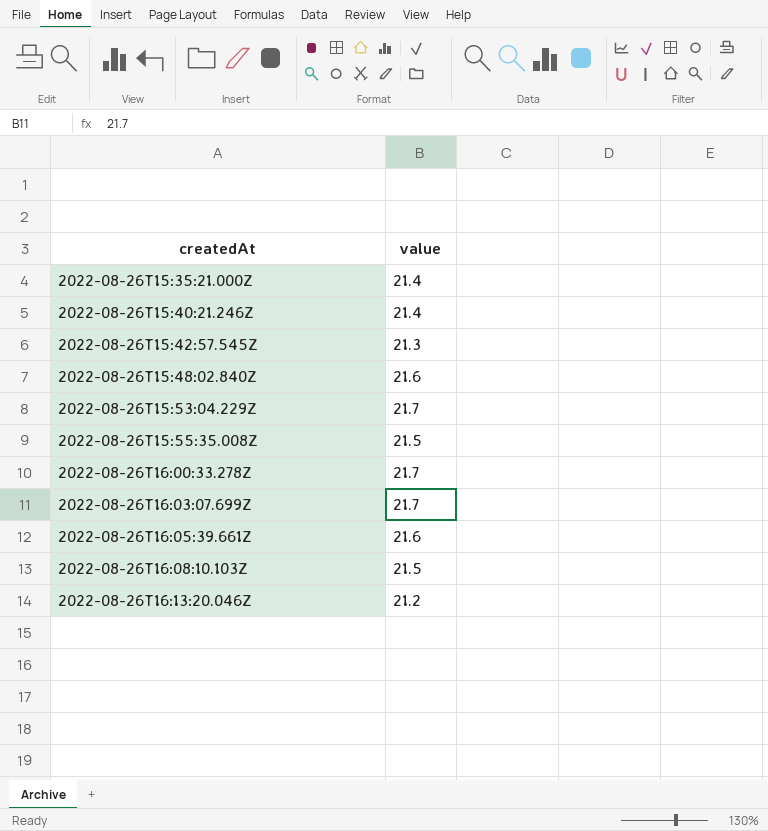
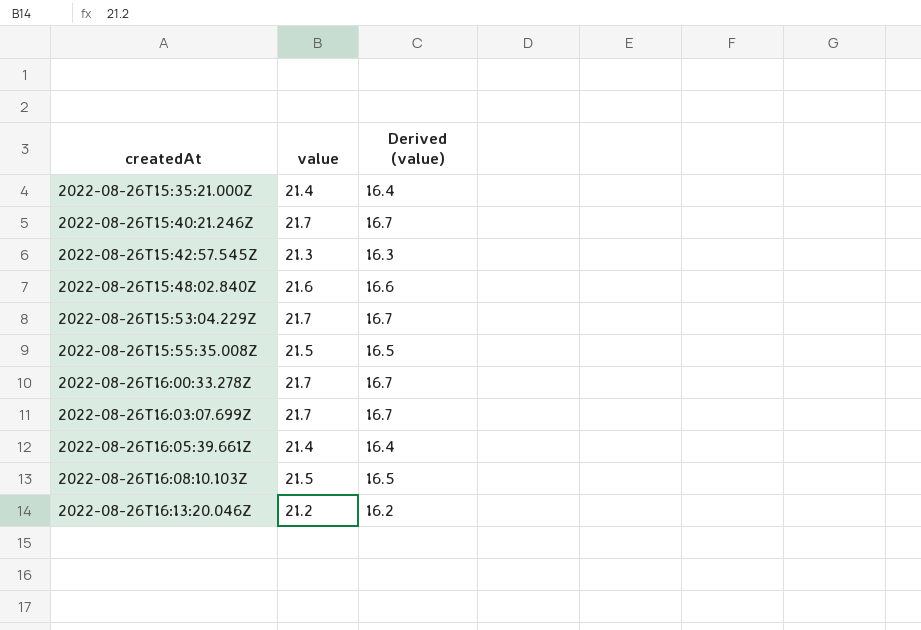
column Derived (value) | formula: none -> [value] - 5
2022-08-26T15:40:21.246Z | value: 21.4 -> 21.7
2022-08-26T16:05:39.661Z | value: 21.6 -> 21.4

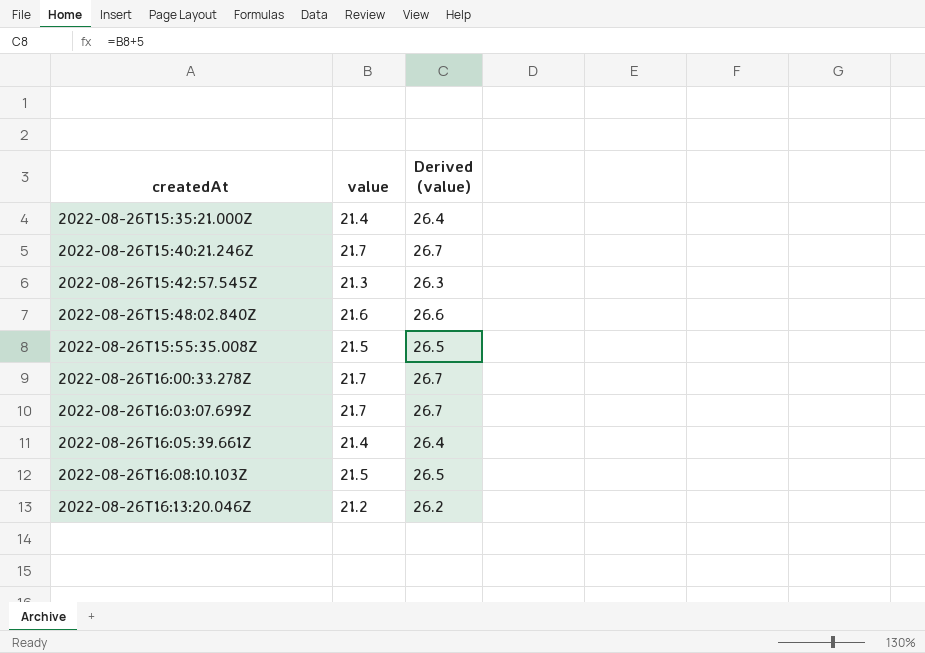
column Derived (value) | formula: [value] - 5 -> [value] + 5
row 2022-08-26T15:53:04.229Z: 21.7 | 16.7 -> none

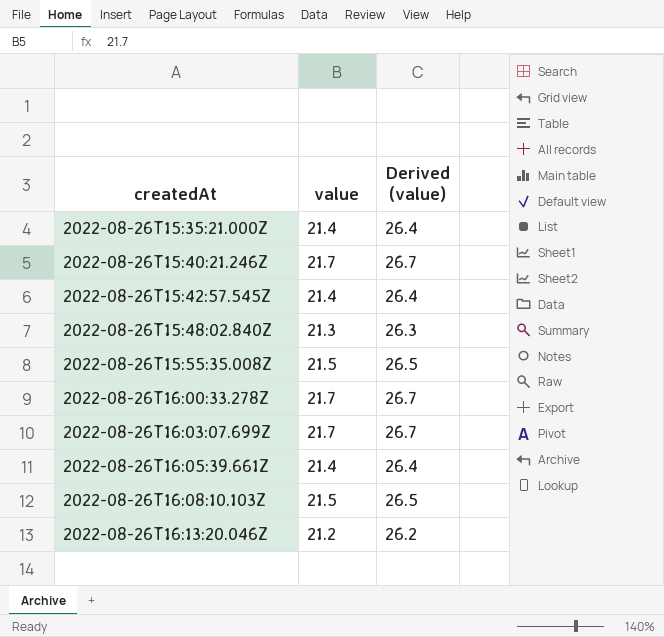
2022-08-26T15:42:57.545Z | value: 21.3 -> 21.4
2022-08-26T15:42:57.545Z | Derived (value): 26.3 -> 26.4
2022-08-26T15:48:02.840Z | value: 21.6 -> 21.3
2022-08-26T15:48:02.840Z | Derived (value): 26.6 -> 26.3

